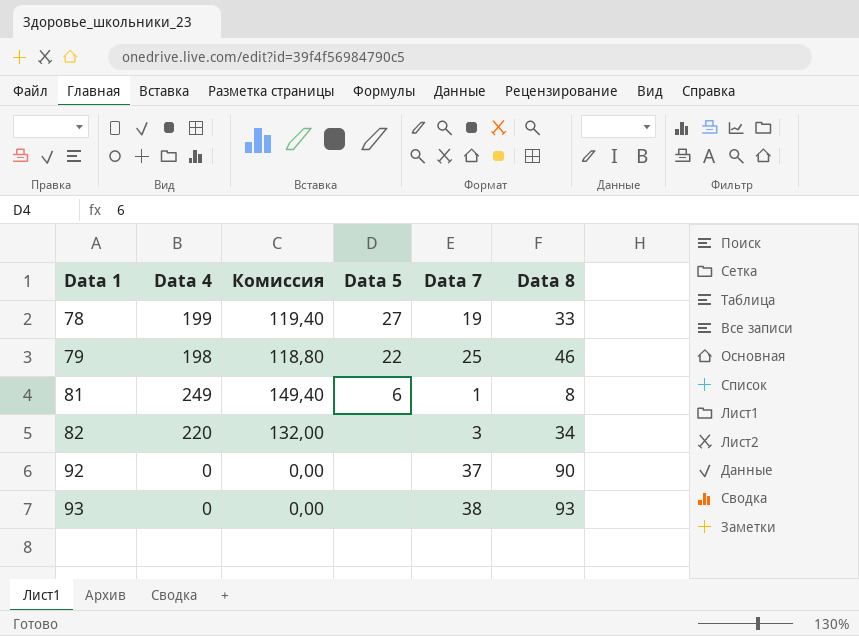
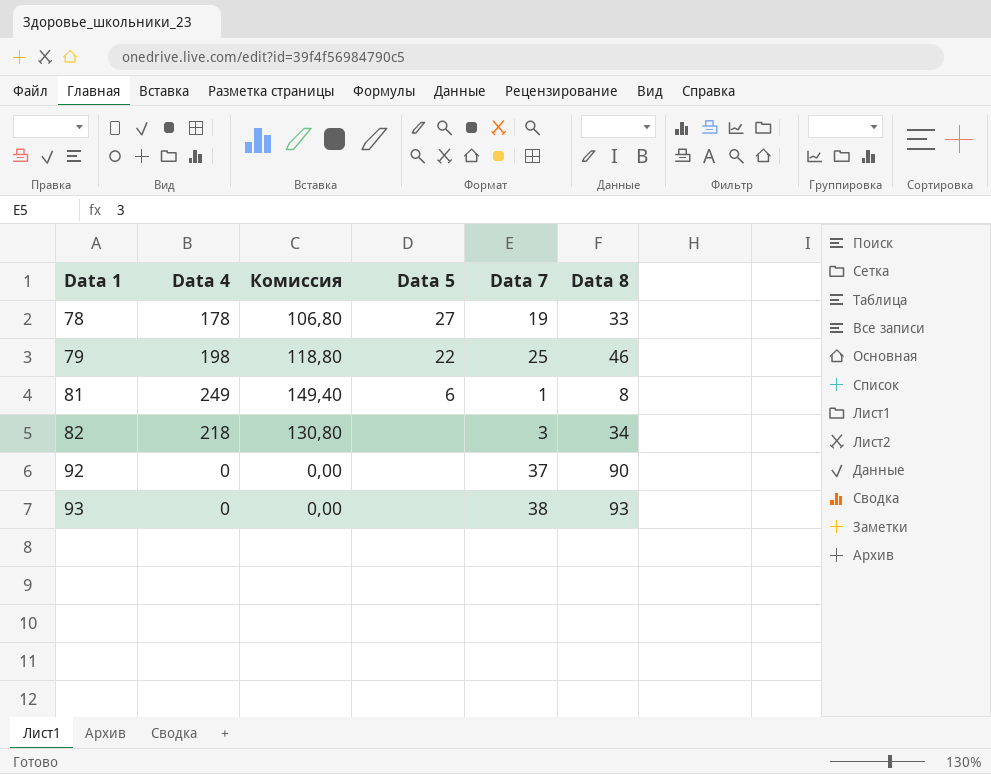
78 | Data 4: 199 -> 178
78 | Комиссия: 119,40 -> 106,80
82 | Data 4: 220 -> 218
82 | Комиссия: 132,00 -> 130,80

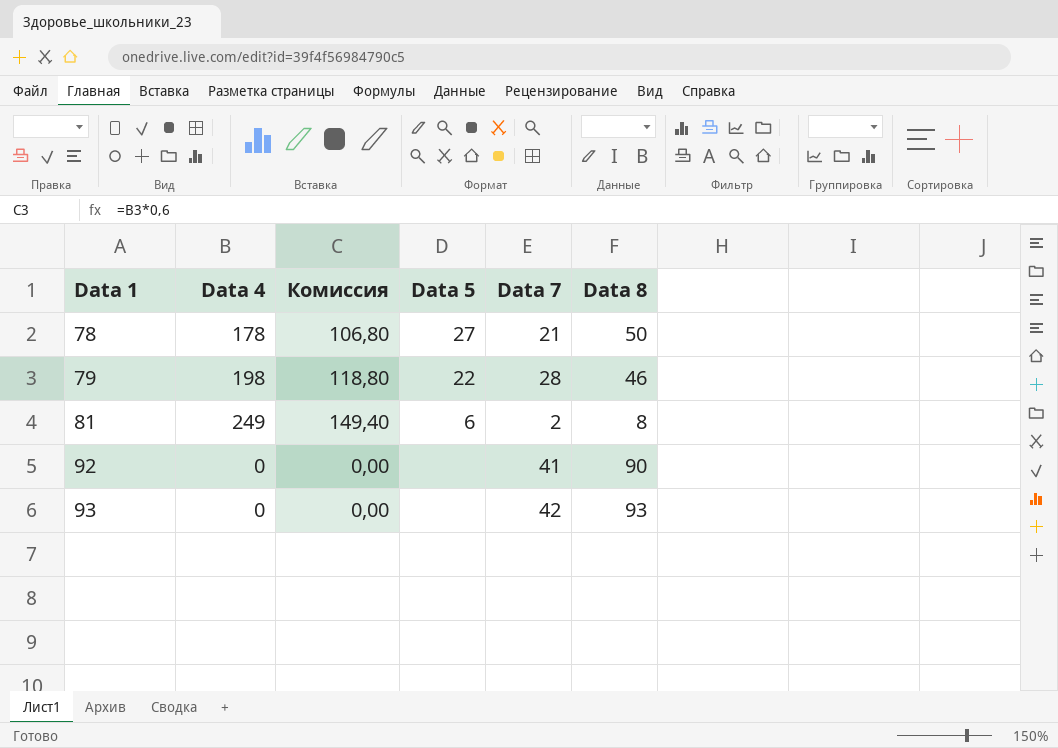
row 82: 218 | 130,80 | none | 3 | 34 -> none
78 | Data 7: 19 -> 21
78 | Data 8: 33 -> 50
79 | Data 7: 25 -> 28
81 | Data 7: 1 -> 2
92 | Data 7: 37 -> 41
93 | Data 7: 38 -> 42

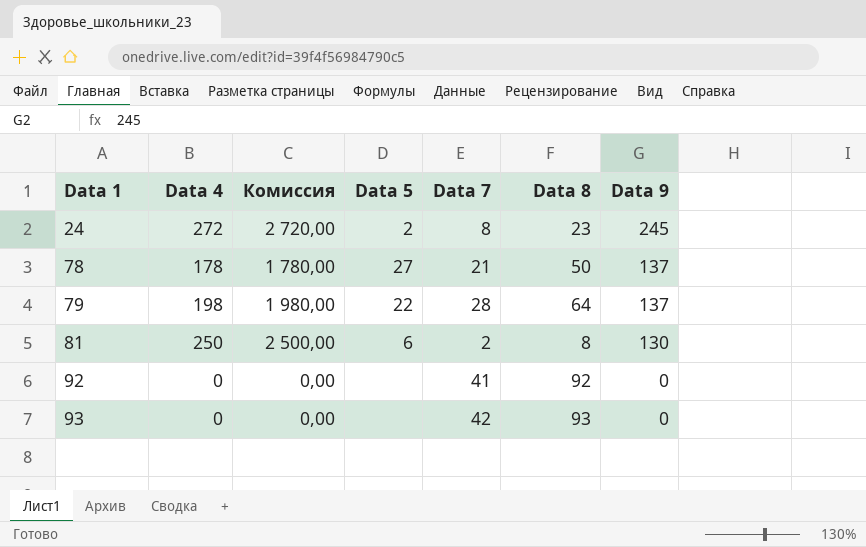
column Комиссия | formula: [Data 4] * 0,6 -> [Data 4] * 10
column Data 9 | position: none -> 7
row 24: none -> 272 | 2 720,00 | 2 | 8 | 23 | 245
79 | Data 8: 46 -> 64
81 | Data 4: 249 -> 250
92 | Data 8: 90 -> 92

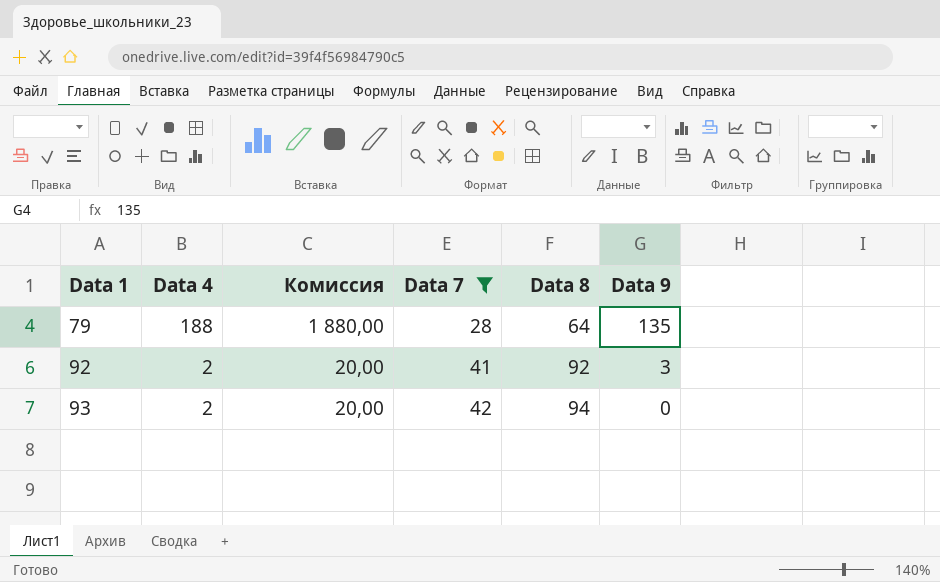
filter: none -> Data 7 >= 28
column Data 5 | position: 4 -> none
79 | Data 4: 198 -> 188
79 | Комиссия: 1 980,00 -> 1 880,00
79 | Data 9: 137 -> 135
92 | Data 4: 0 -> 2
92 | Комиссия: 0,00 -> 20,00
92 | Data 9: 0 -> 3
93 | Data 4: 0 -> 2
93 | Комиссия: 0,00 -> 20,00
93 | Data 8: 93 -> 94

